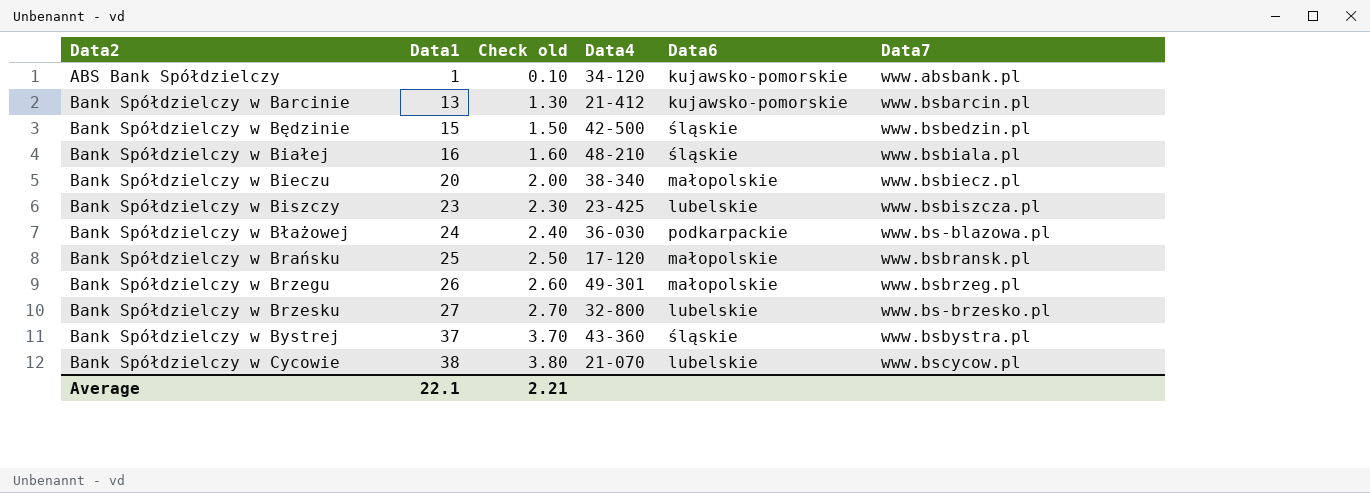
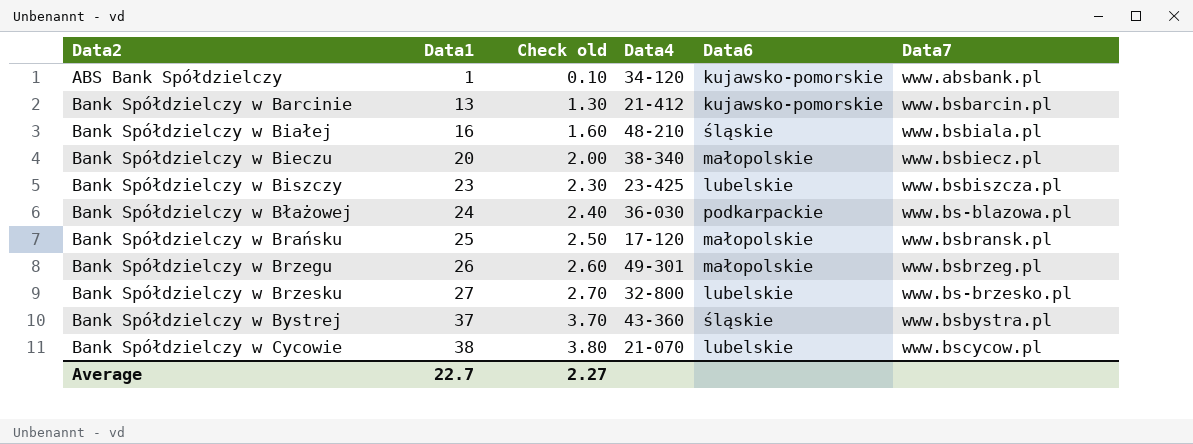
row Bank Spółdzielczy w Będzinie: 15 | 1.50 | 42-500 | śląskie | www.bsbedzin.pl -> none
Average | Data1: 22.1 -> 22.7
Average | Check old: 2.21 -> 2.27

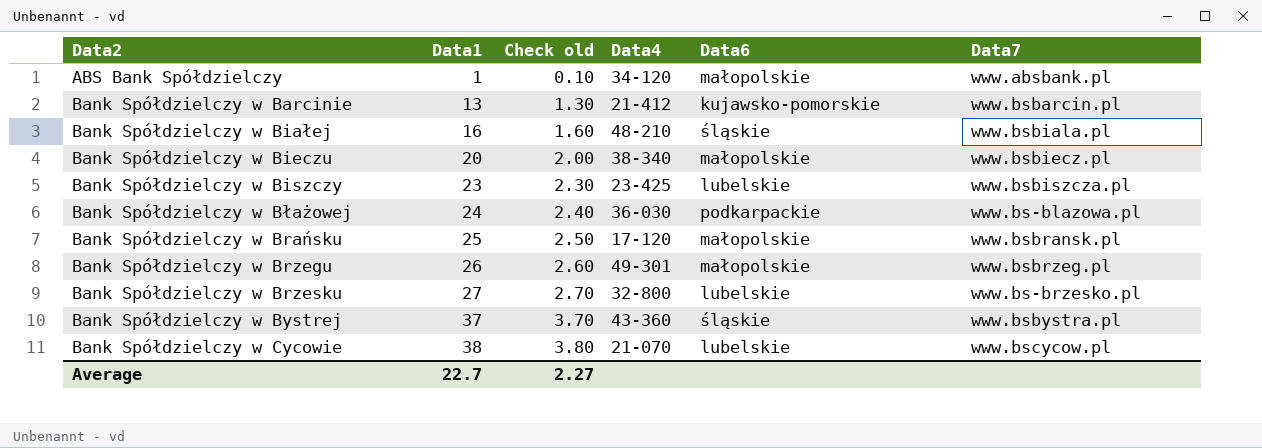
ABS Bank Spółdzielczy | Data6: kujawsko-pomorskie -> małopolskie

